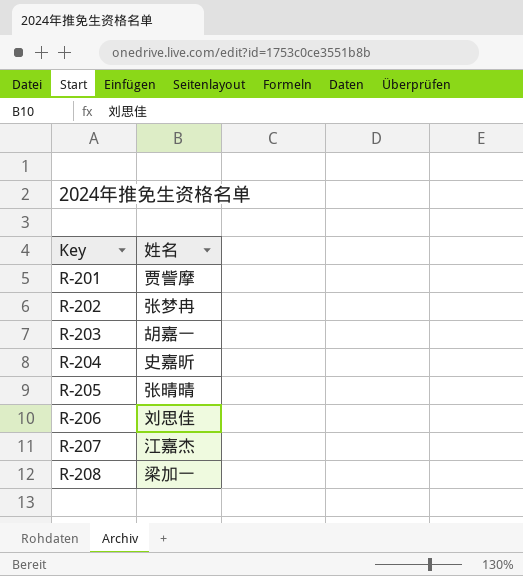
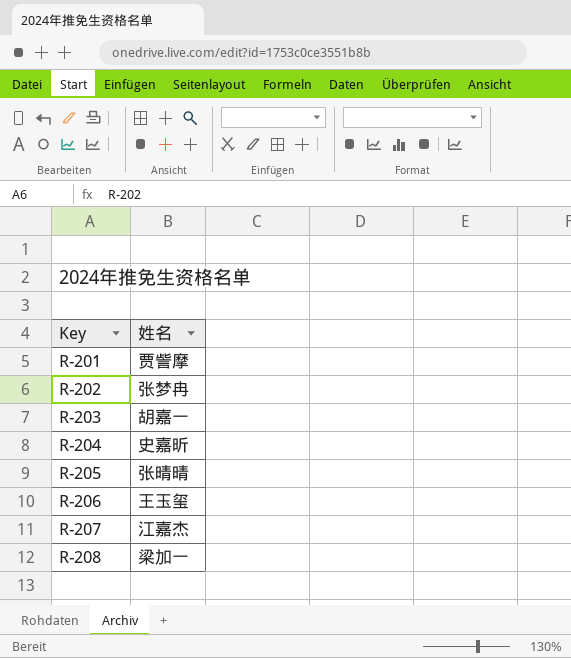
R-206 | 姓名: 刘思佳 -> 王玉玺

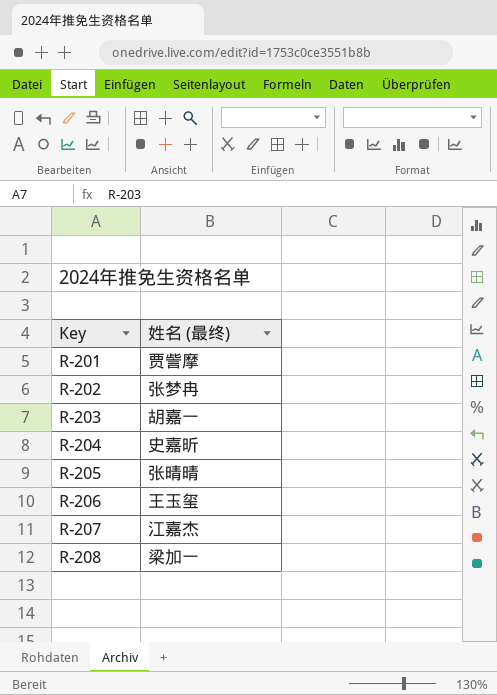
column name: 姓名 -> 姓名 (最终)

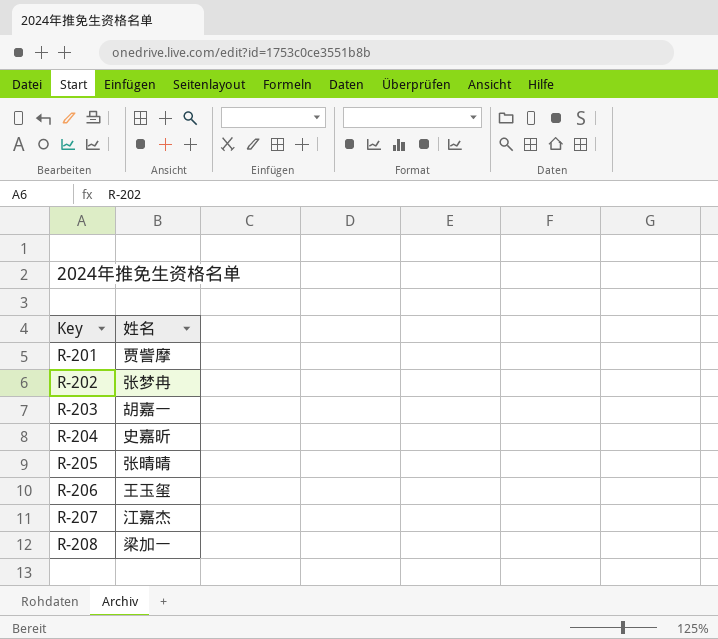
column name: 姓名 (最终) -> 姓名

